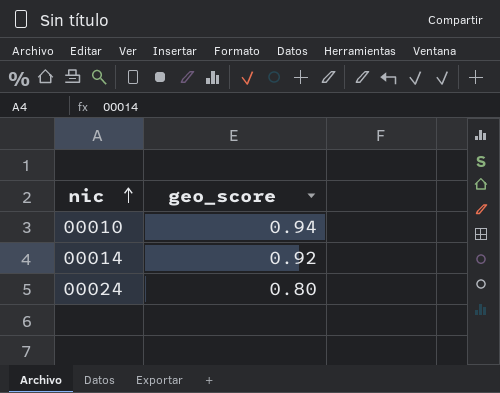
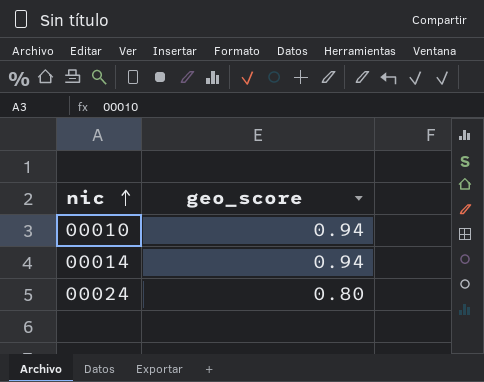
00014 | geo_score: 0.92 -> 0.94

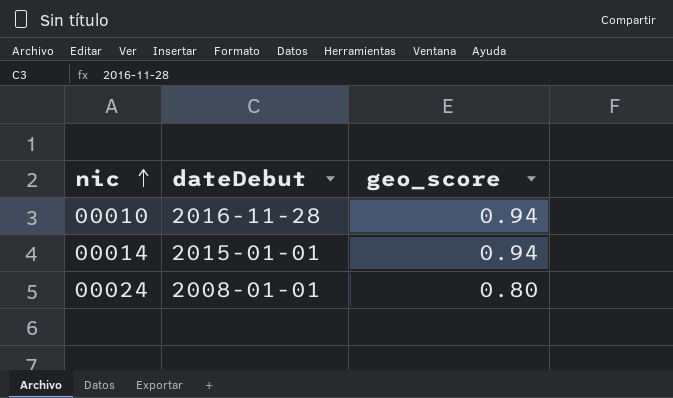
column dateDebut | position: none -> 2

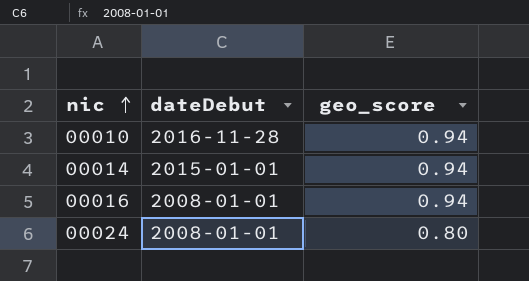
row 00016: none -> 2008-01-01 | 0.94

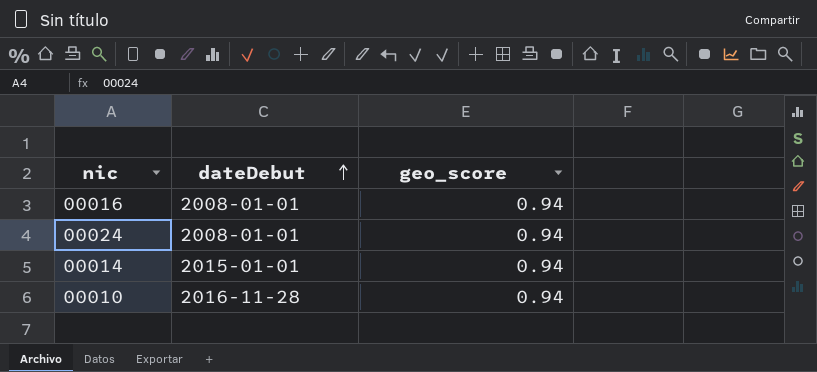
row order: nic ascending -> dateDebut ascending
00024 | geo_score: 0.80 -> 0.94

